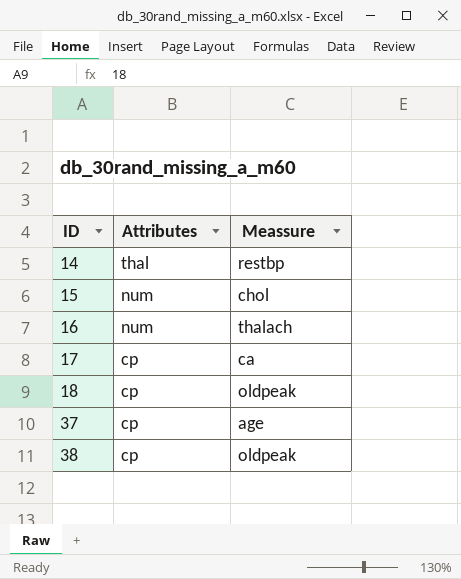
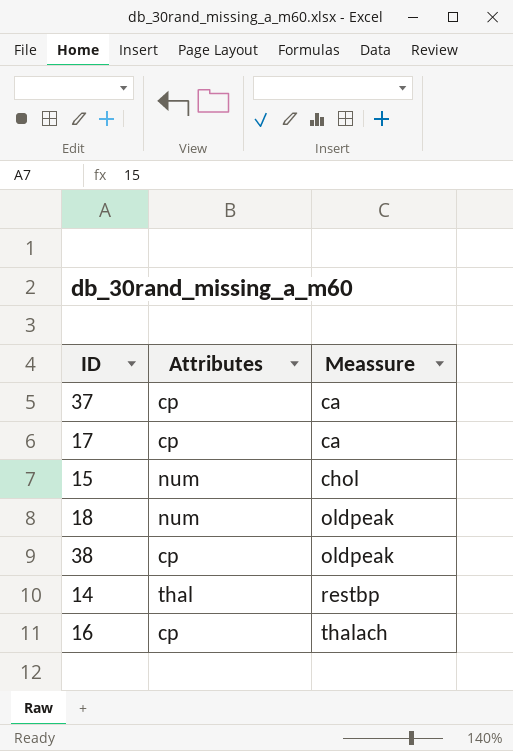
row order: ID ascending -> Meassure ascending
37 | Meassure: age -> ca
18 | Attributes: cp -> num
16 | Attributes: num -> cp

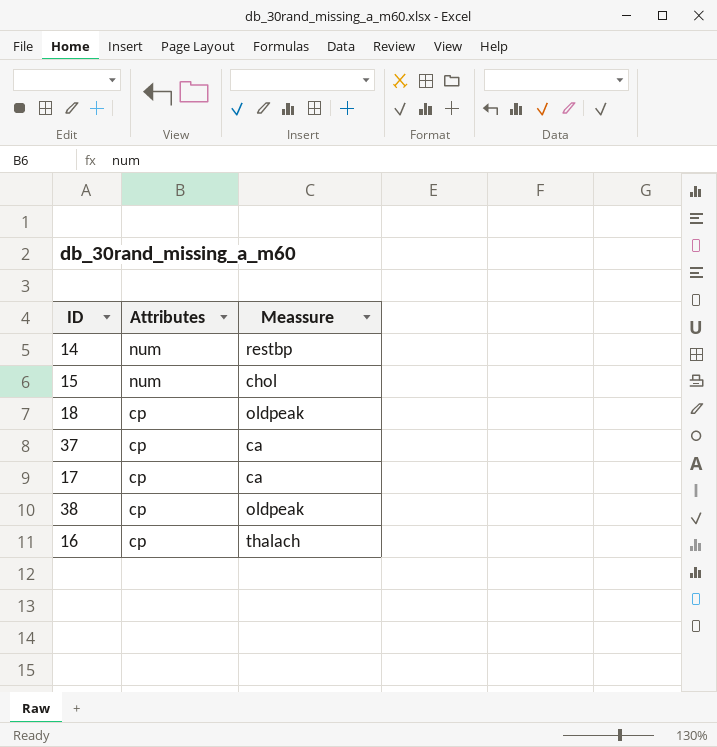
row order: Meassure ascending -> Attributes descending
14 | Attributes: thal -> num
18 | Attributes: num -> cp

